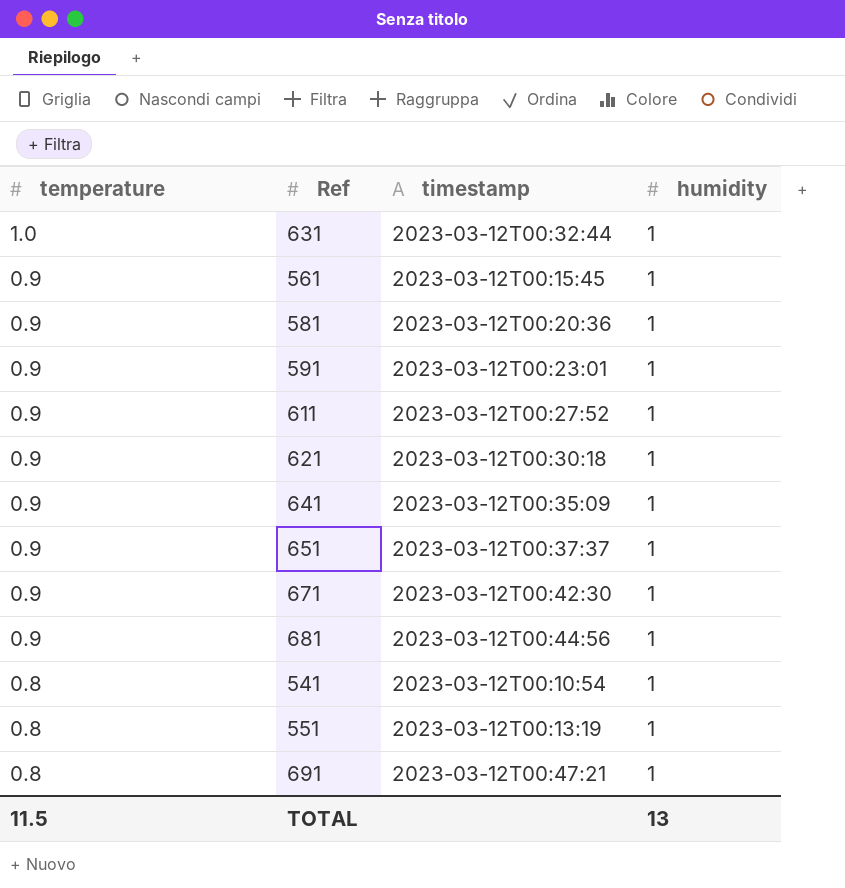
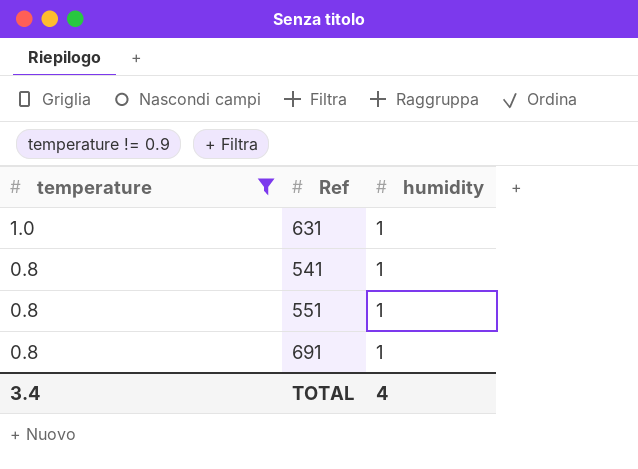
filter: none -> temperature != 0.9
column timestamp | position: 3 -> none
TOTAL | temperature: 11.5 -> 3.4
TOTAL | humidity: 13 -> 4

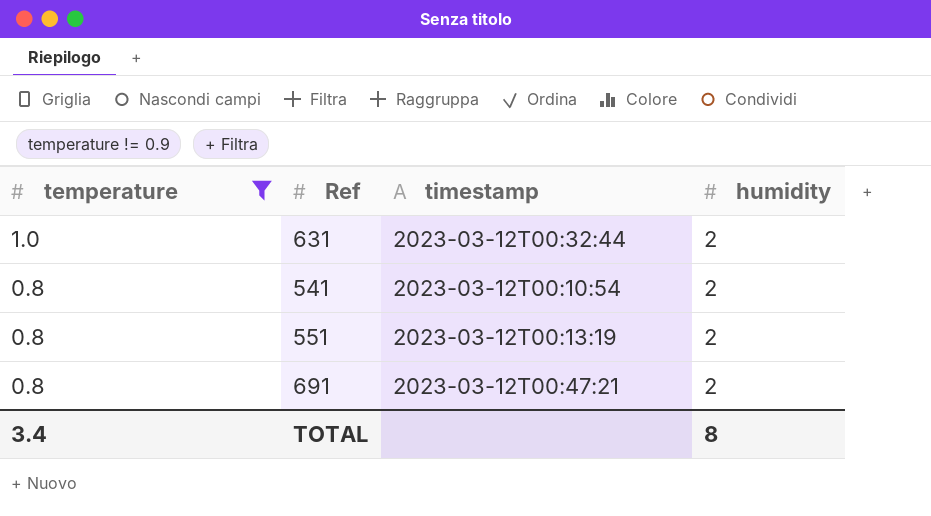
column timestamp | position: none -> 3
631 | humidity: 1 -> 2
541 | humidity: 1 -> 2
551 | humidity: 1 -> 2
691 | humidity: 1 -> 2
TOTAL | humidity: 4 -> 8

